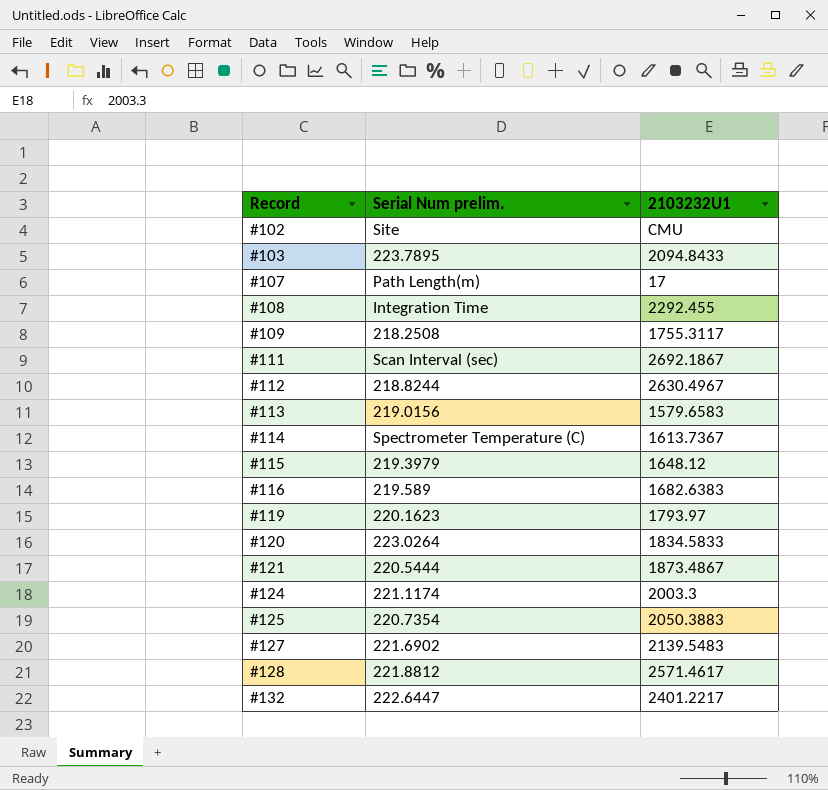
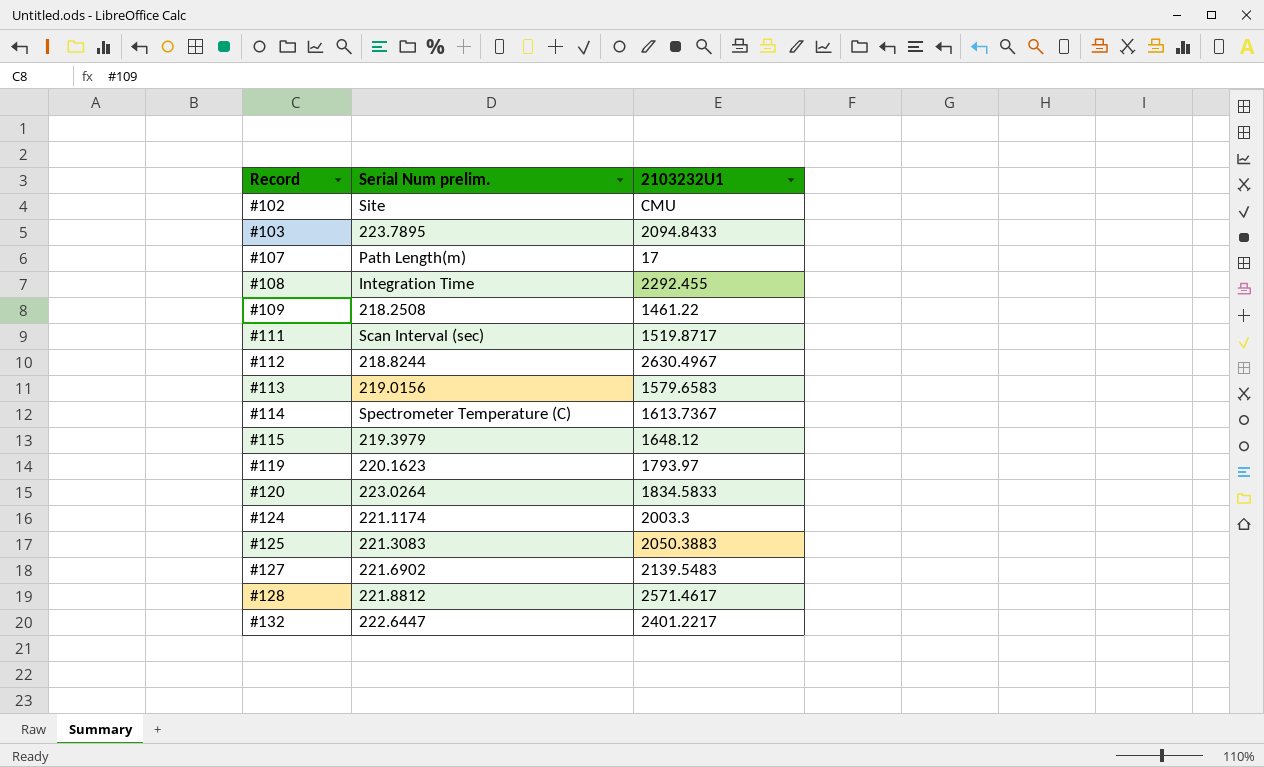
row #116: 219.589 | 1682.6383 -> none
row #121: 220.5444 | 1873.4867 -> none
#109 | 2103232U1: 1755.3117 -> 1461.22
#111 | 2103232U1: 2692.1867 -> 1519.8717
#125 | Serial Num prelim.: 220.7354 -> 221.3083

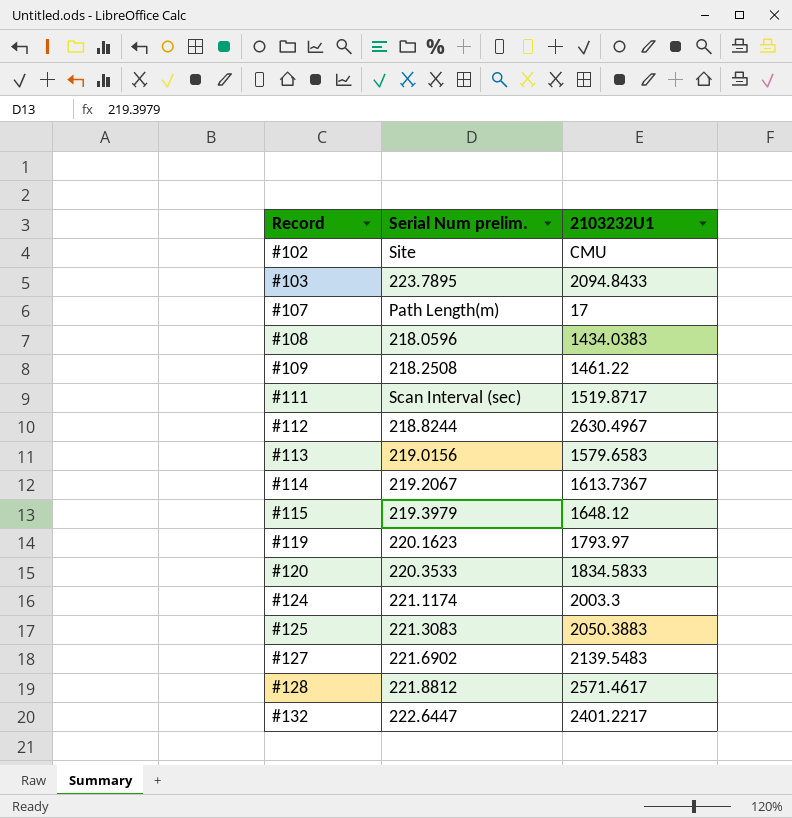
#108 | Serial Num prelim.: Integration Time -> 218.0596
#108 | 2103232U1: 2292.455 -> 1434.0383
#114 | Serial Num prelim.: Spectrometer Temperature (C) -> 219.2067
#120 | Serial Num prelim.: 223.0264 -> 220.3533

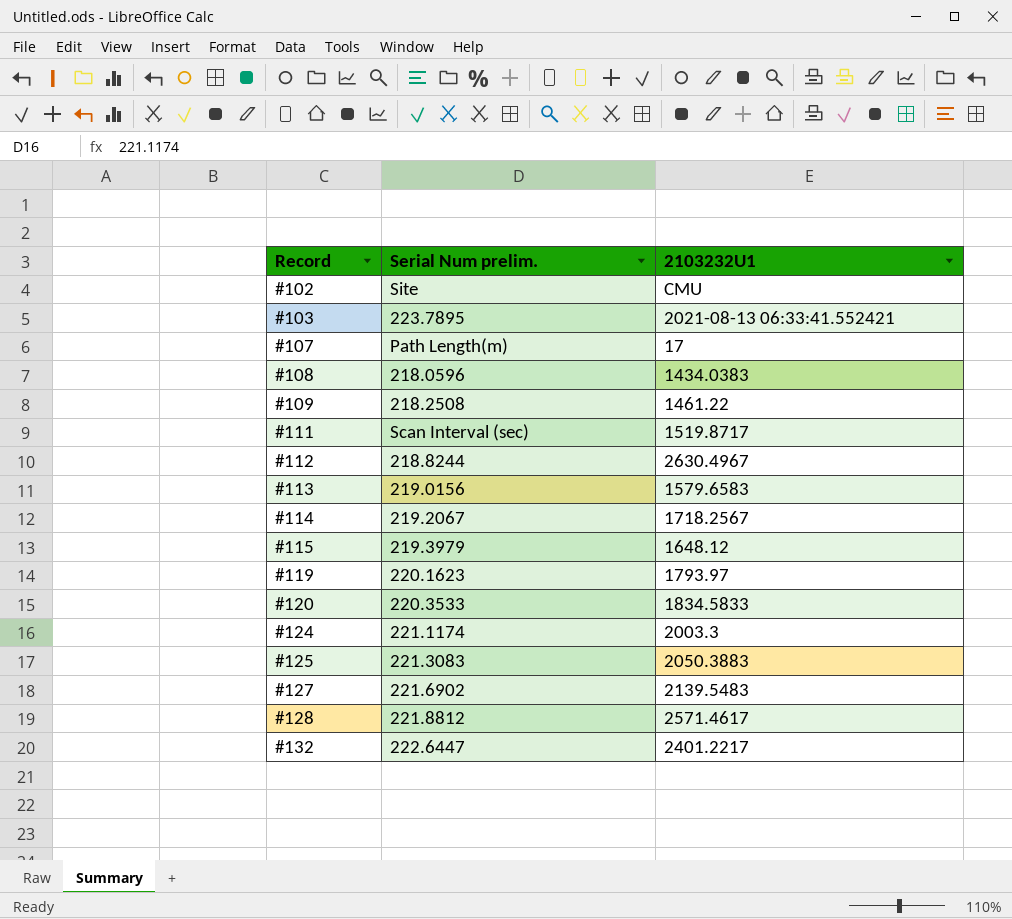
#103 | 2103232U1: 2094.8433 -> 2021-08-13 06:33:41.552421
#114 | 2103232U1: 1613.7367 -> 1718.2567

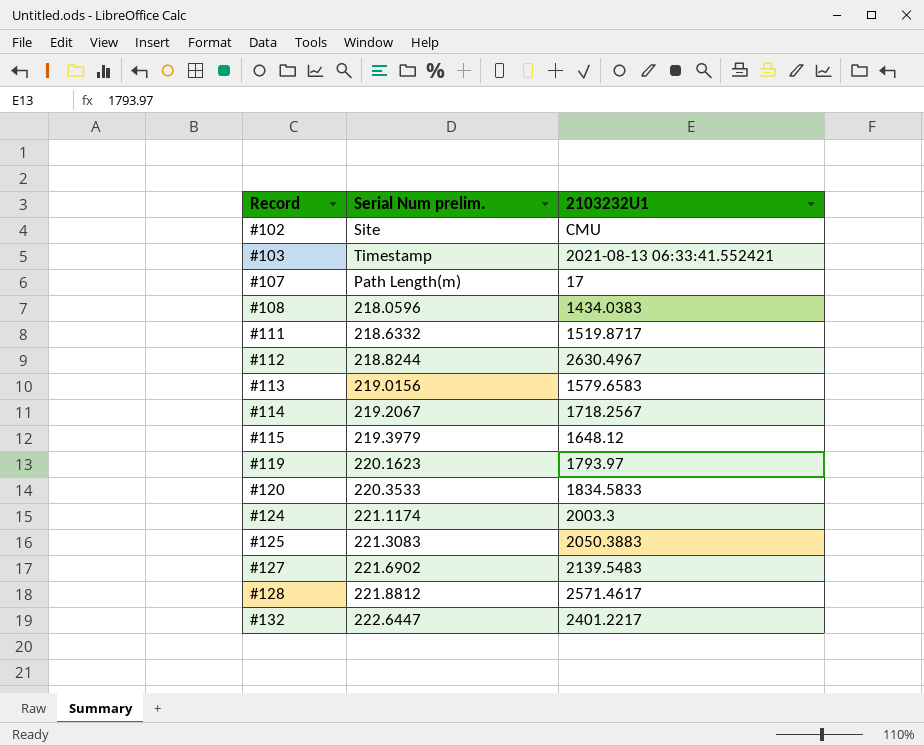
row #109: 218.2508 | 1461.22 -> none
#103 | Serial Num prelim.: 223.7895 -> Timestamp
#111 | Serial Num prelim.: Scan Interval (sec) -> 218.6332

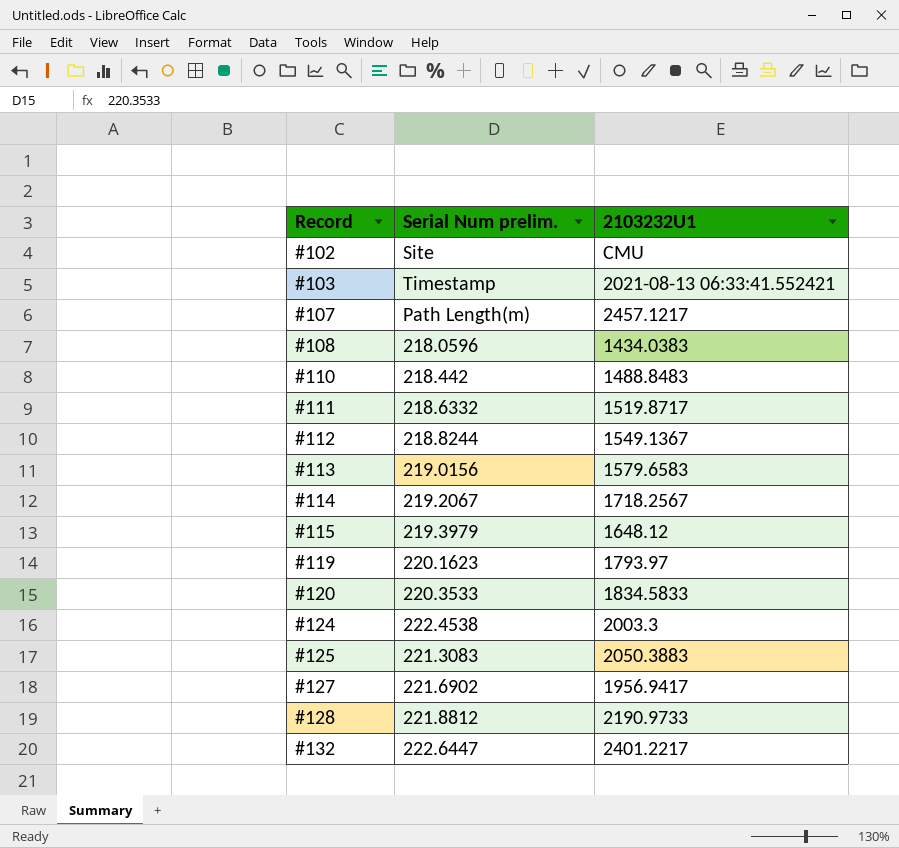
#107 | 2103232U1: 17 -> 2457.1217
row #110: none -> 218.442 | 1488.8483
#112 | 2103232U1: 2630.4967 -> 1549.1367
#124 | Serial Num prelim.: 221.1174 -> 222.4538
#127 | 2103232U1: 2139.5483 -> 1956.9417
#128 | 2103232U1: 2571.4617 -> 2190.9733

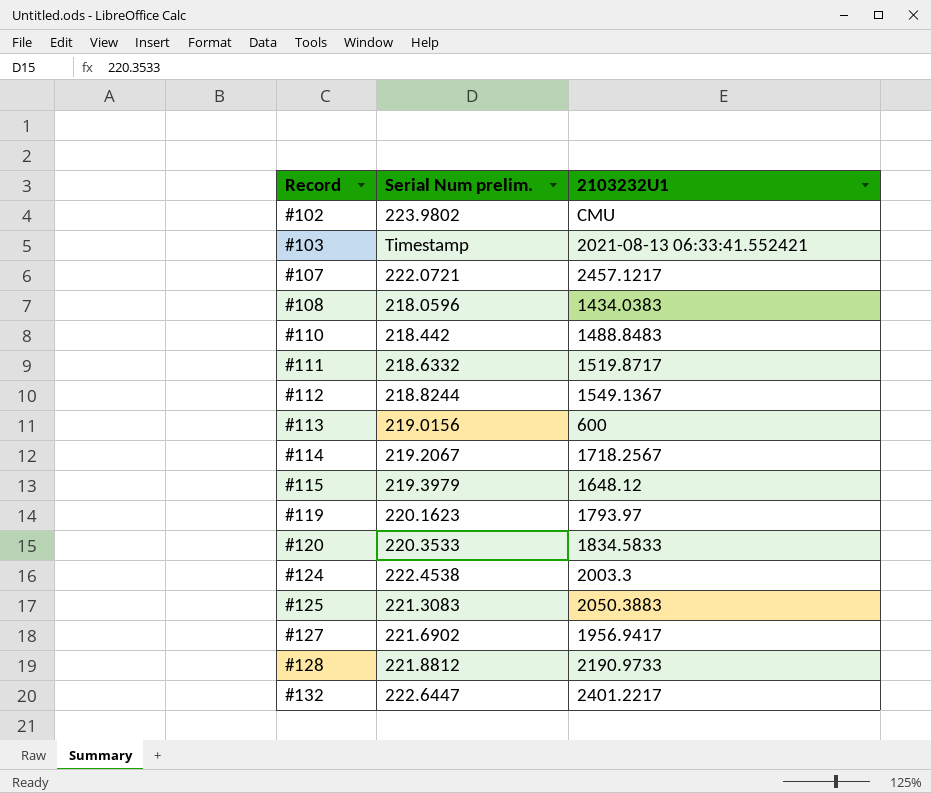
#102 | Serial Num prelim.: Site -> 223.9802
#107 | Serial Num prelim.: Path Length(m) -> 222.0721
#113 | 2103232U1: 1579.6583 -> 600

